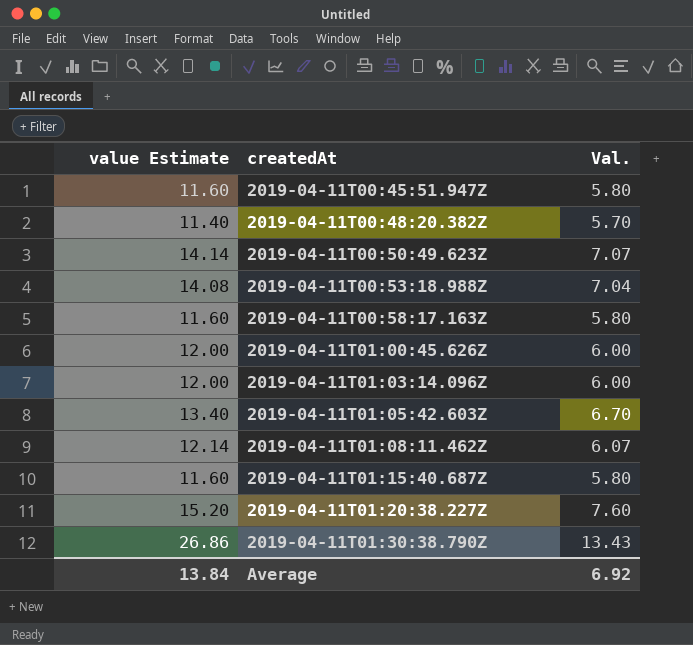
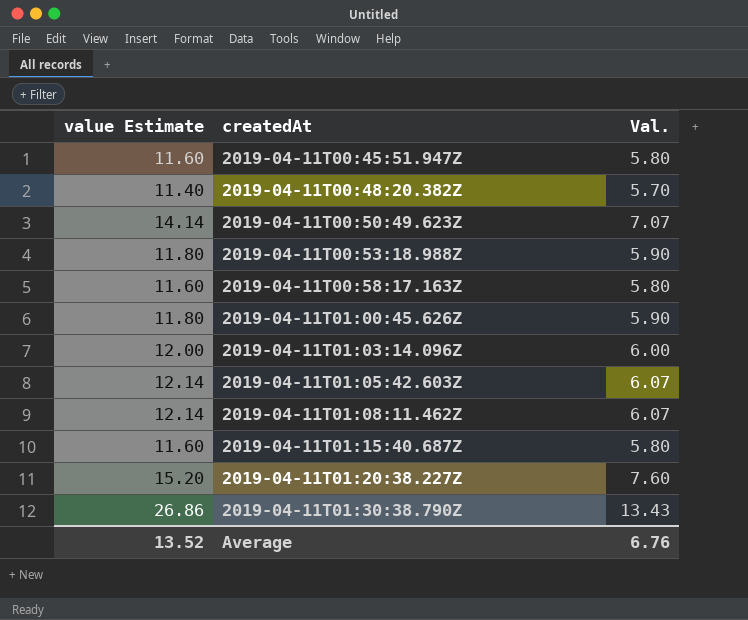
2019-04-11T00:53:18.988Z | value Estimate: 14.08 -> 11.80
2019-04-11T00:53:18.988Z | Val.: 7.04 -> 5.90
2019-04-11T01:00:45.626Z | value Estimate: 12.00 -> 11.80
2019-04-11T01:00:45.626Z | Val.: 6.00 -> 5.90
2019-04-11T01:05:42.603Z | value Estimate: 13.40 -> 12.14
2019-04-11T01:05:42.603Z | Val.: 6.70 -> 6.07
Average | value Estimate: 13.84 -> 13.52
Average | Val.: 6.92 -> 6.76

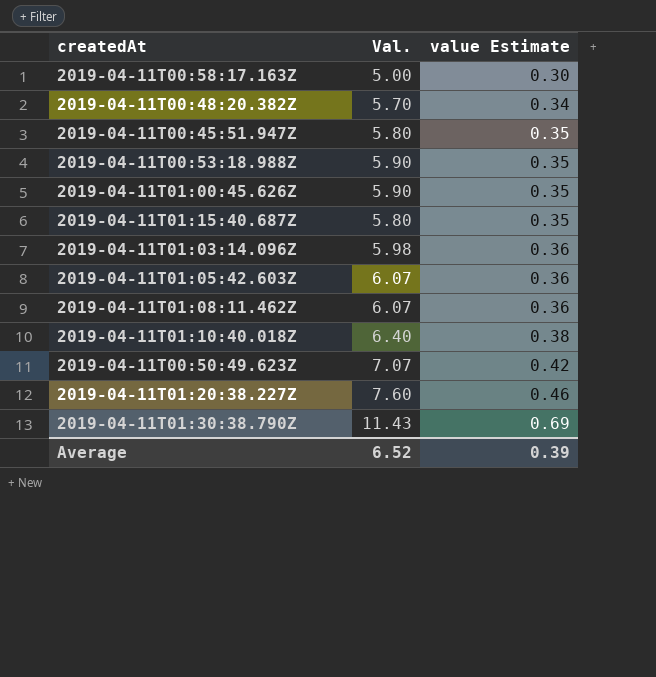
row order: createdAt ascending -> value Estimate ascending
column value Estimate | formula: [Val.] * 2 -> [Val.] * 0.06
column value Estimate | position: 1 -> 3
2019-04-11T00:58:17.163Z | Val.: 5.80 -> 5.00
2019-04-11T01:03:14.096Z | Val.: 6.00 -> 5.98
row 2019-04-11T01:10:40.018Z: none -> 6.40 | 0.38
2019-04-11T01:30:38.790Z | Val.: 13.43 -> 11.43
Average | Val.: 6.76 -> 6.52
Average | value Estimate: 13.52 -> 0.39

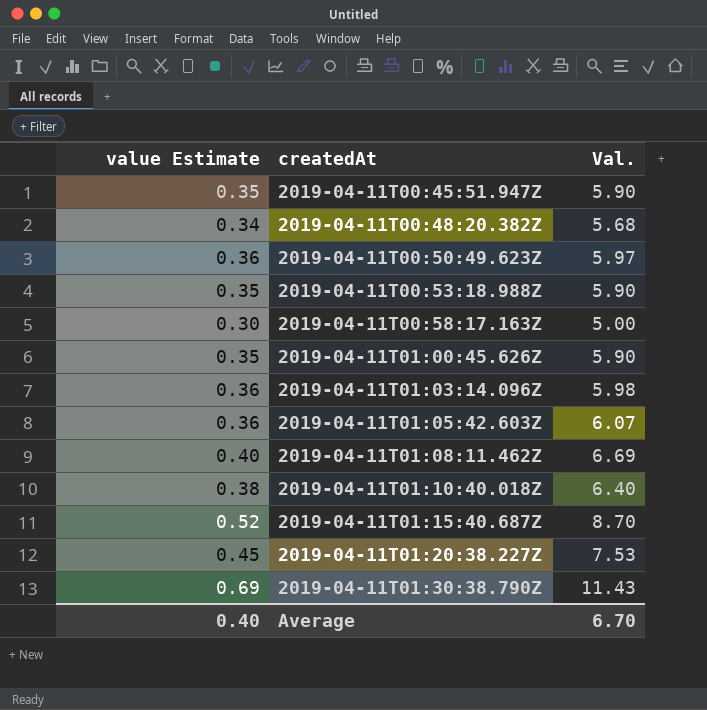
row order: value Estimate ascending -> createdAt ascending
column value Estimate | position: 3 -> 1
2019-04-11T00:45:51.947Z | Val.: 5.80 -> 5.90
2019-04-11T00:48:20.382Z | Val.: 5.70 -> 5.68
2019-04-11T00:50:49.623Z | value Estimate: 0.42 -> 0.36
2019-04-11T00:50:49.623Z | Val.: 7.07 -> 5.97
2019-04-11T01:08:11.462Z | value Estimate: 0.36 -> 0.40
2019-04-11T01:08:11.462Z | Val.: 6.07 -> 6.69
2019-04-11T01:15:40.687Z | value Estimate: 0.35 -> 0.52
2019-04-11T01:15:40.687Z | Val.: 5.80 -> 8.70
2019-04-11T01:20:38.227Z | value Estimate: 0.46 -> 0.45
2019-04-11T01:20:38.227Z | Val.: 7.60 -> 7.53
Average | value Estimate: 0.39 -> 0.40
Average | Val.: 6.52 -> 6.70

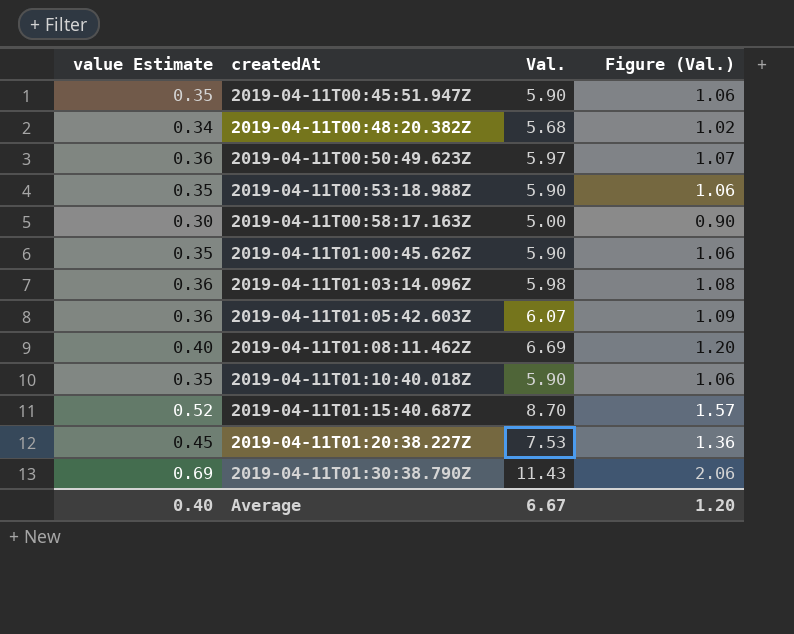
column Figure (Val.) | formula: none -> [Val.] * 0.18
2019-04-11T01:10:40.018Z | value Estimate: 0.38 -> 0.35
2019-04-11T01:10:40.018Z | Val.: 6.40 -> 5.90
Average | Val.: 6.70 -> 6.67

